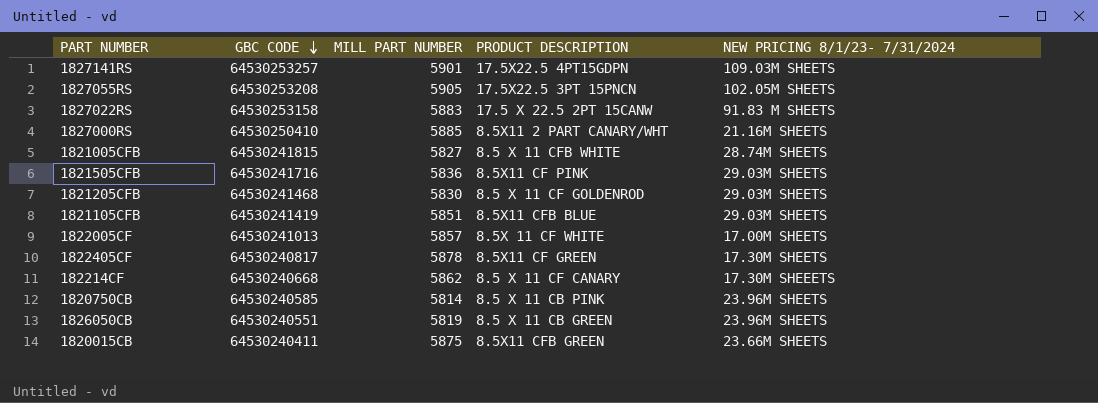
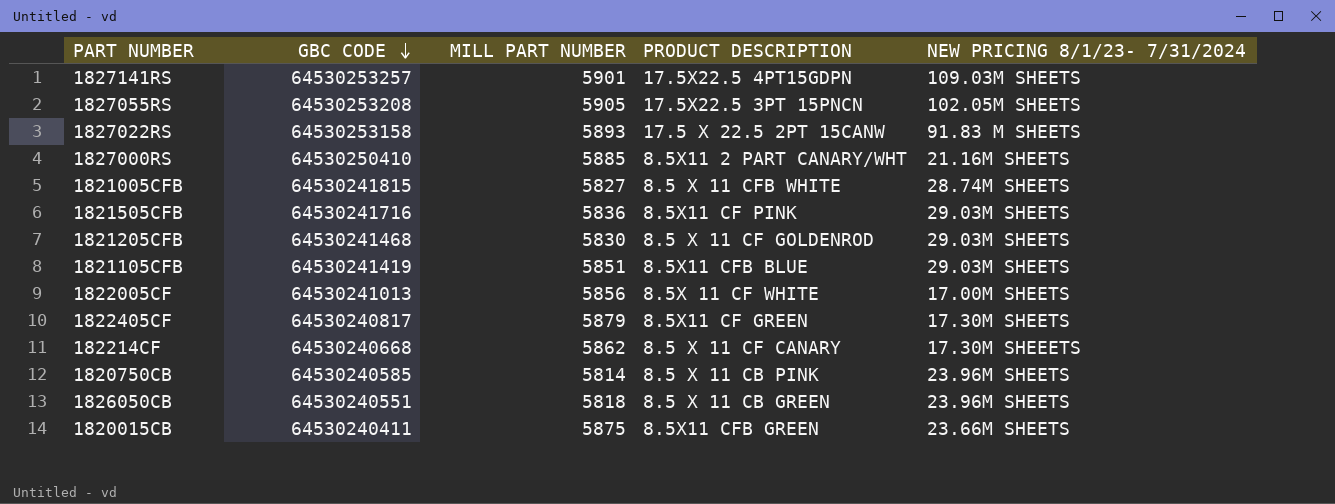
1827022RS | MILL PART NUMBER: 5883 -> 5893
1822005CF | MILL PART NUMBER: 5857 -> 5856
1822405CF | MILL PART NUMBER: 5878 -> 5879
1826050CB | MILL PART NUMBER: 5819 -> 5818

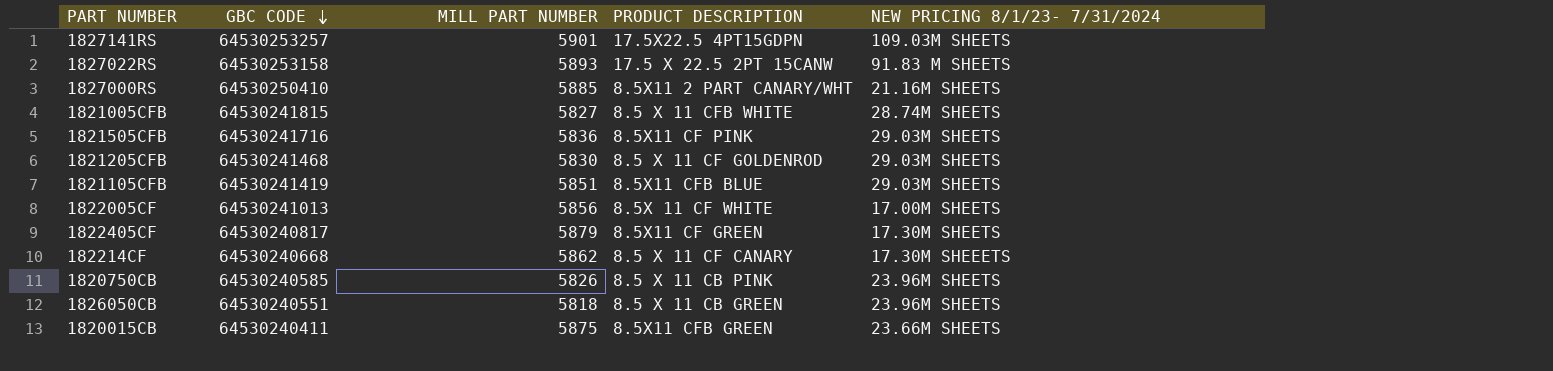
row 1827055RS: 64530253208 | 5905 | 17.5X22.5 3PT 15PNCN | 102.05M SHEETS -> none
1820750CB | MILL PART NUMBER: 5814 -> 5826

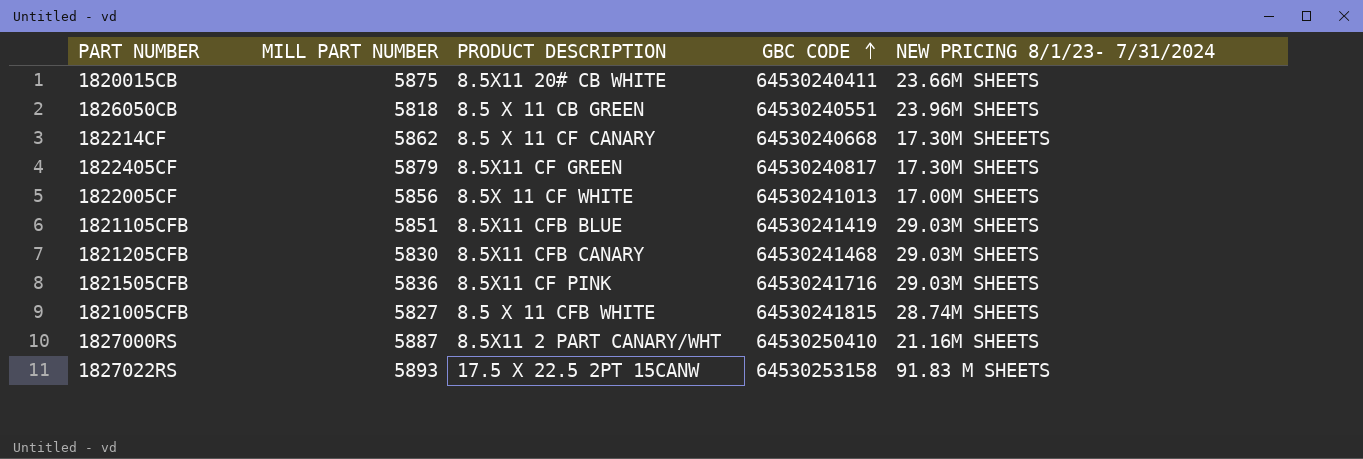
row order: GBC CODE descending -> GBC CODE ascending
column GBC CODE | position: 2 -> 4
row 1827141RS: 64530253257 | 5901 | 17.5X22.5 4PT15GDPN | 109.03M SHEETS -> none
row 1820750CB: 64530240585 | 5826 | 8.5 X 11 CB PINK | 23.96M SHEETS -> none
1820015CB | PRODUCT DESCRIPTION: 8.5X11 CFB GREEN -> 8.5X11 20# CB WHITE
1821205CFB | PRODUCT DESCRIPTION: 8.5 X 11 CF GOLDENROD -> 8.5X11 CFB CANARY
1827000RS | MILL PART NUMBER: 5885 -> 5887

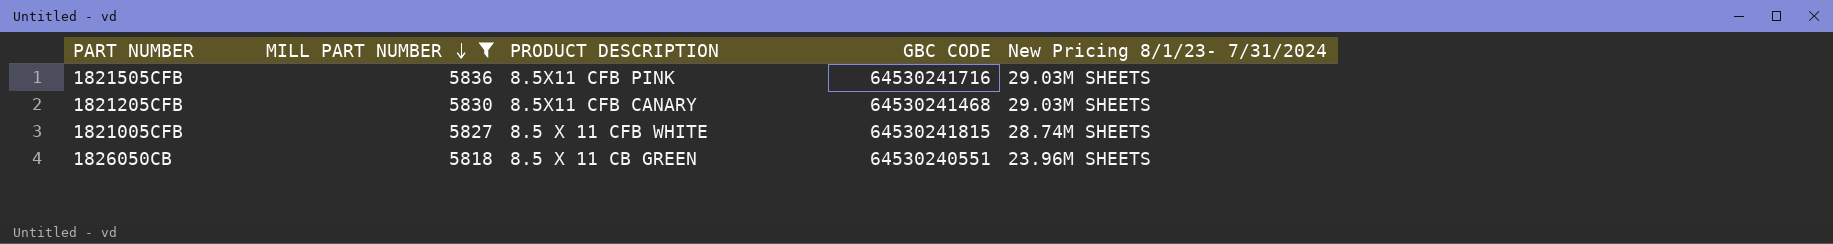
filter: none -> MILL PART NUMBER <= 5836
row order: GBC CODE ascending -> MILL PART NUMBER descending
column name: NEW PRICING 8/1/23- 7/31/2024 -> New Pricing 8/1/23- 7/31/2024
1821505CFB | PRODUCT DESCRIPTION: 8.5X11 CF PINK -> 8.5X11 CFB PINK

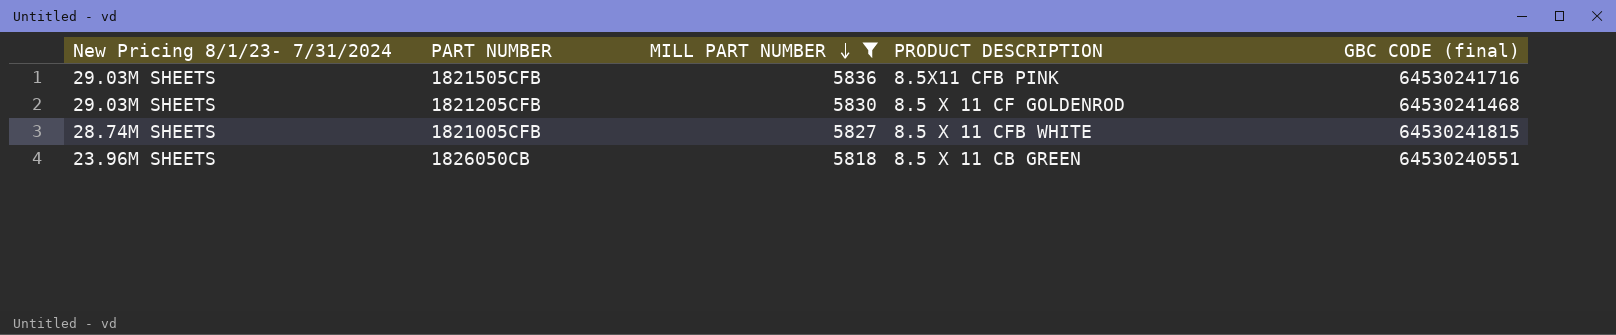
column New Pricing 8/1/23- 7/31/2024 | position: 5 -> 1
column name: GBC CODE -> GBC CODE (final)
1821205CFB | PRODUCT DESCRIPTION: 8.5X11 CFB CANARY -> 8.5 X 11 CF GOLDENROD

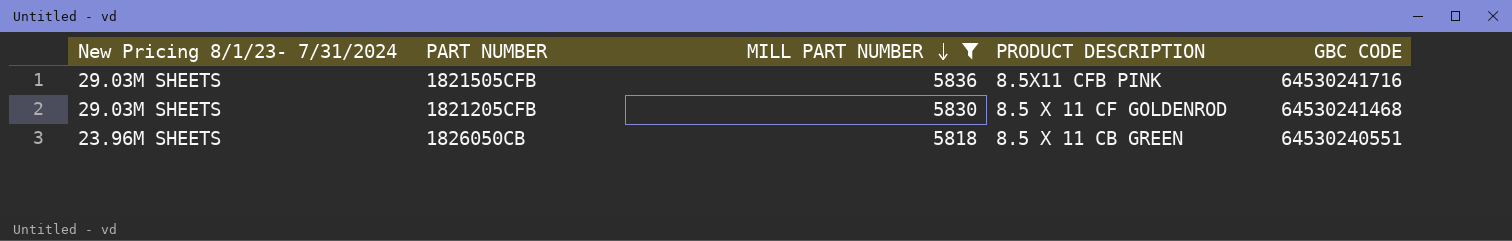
column name: GBC CODE (final) -> GBC CODE
row 1821005CFB: 28.74M SHEETS | 5827 | 8.5 X 11 CFB WHITE | 64530241815 -> none

